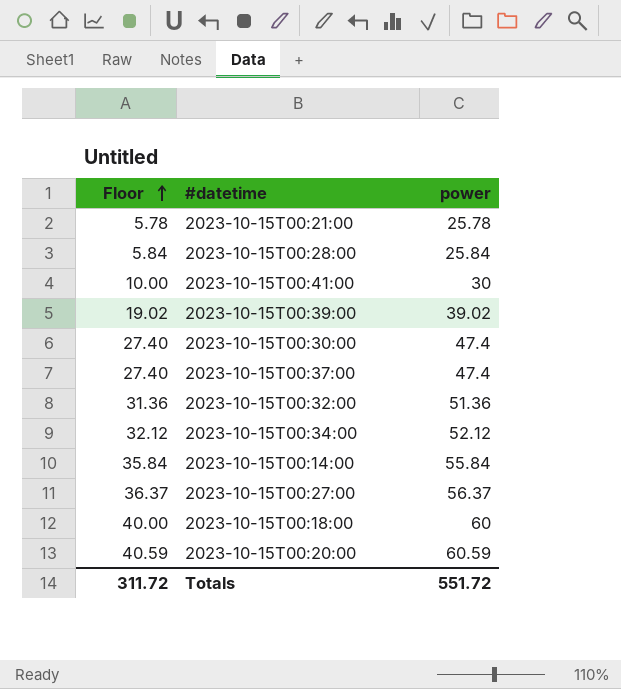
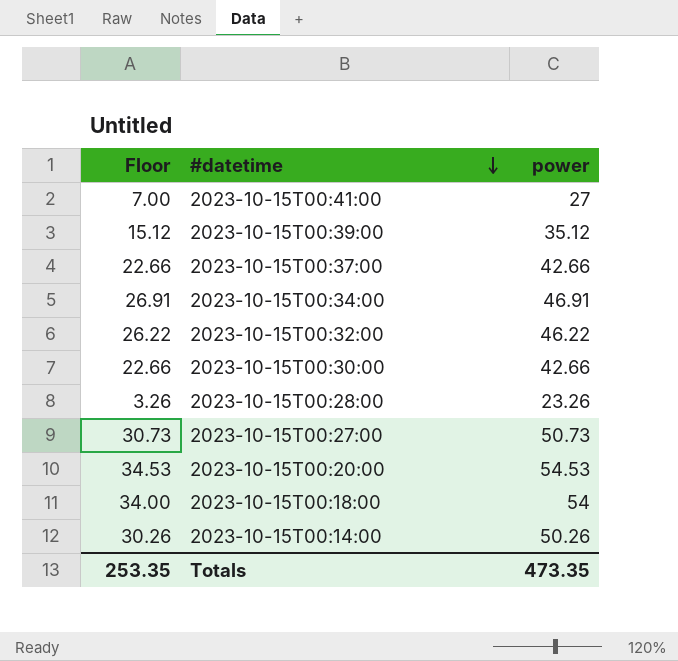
row order: Floor ascending -> #datetime descending
row 2023-10-15T00:21:00: 5.78 | 25.78 -> none
2023-10-15T00:41:00 | Floor: 10.00 -> 7.00
2023-10-15T00:41:00 | power: 30 -> 27
2023-10-15T00:39:00 | Floor: 19.02 -> 15.12
2023-10-15T00:39:00 | power: 39.02 -> 35.12
2023-10-15T00:37:00 | Floor: 27.40 -> 22.66
2023-10-15T00:37:00 | power: 47.4 -> 42.66
2023-10-15T00:34:00 | Floor: 32.12 -> 26.91
2023-10-15T00:34:00 | power: 52.12 -> 46.91
2023-10-15T00:32:00 | Floor: 31.36 -> 26.22
2023-10-15T00:32:00 | power: 51.36 -> 46.22
2023-10-15T00:30:00 | Floor: 27.40 -> 22.66
2023-10-15T00:30:00 | power: 47.4 -> 42.66
2023-10-15T00:28:00 | Floor: 5.84 -> 3.26
2023-10-15T00:28:00 | power: 25.84 -> 23.26
2023-10-15T00:27:00 | Floor: 36.37 -> 30.73
2023-10-15T00:27:00 | power: 56.37 -> 50.73
2023-10-15T00:20:00 | Floor: 40.59 -> 34.53
2023-10-15T00:20:00 | power: 60.59 -> 54.53
2023-10-15T00:18:00 | Floor: 40.00 -> 34.00
2023-10-15T00:18:00 | power: 60 -> 54
2023-10-15T00:14:00 | Floor: 35.84 -> 30.26
2023-10-15T00:14:00 | power: 55.84 -> 50.26
Totals | Floor: 311.72 -> 253.35
Totals | power: 551.72 -> 473.35

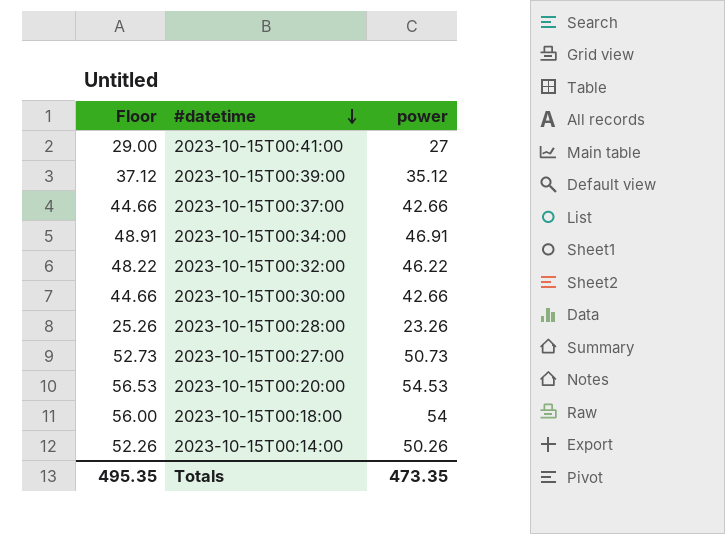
column Floor | formula: [power] - 20 -> [power] + 2
Totals | Floor: 253.35 -> 495.35

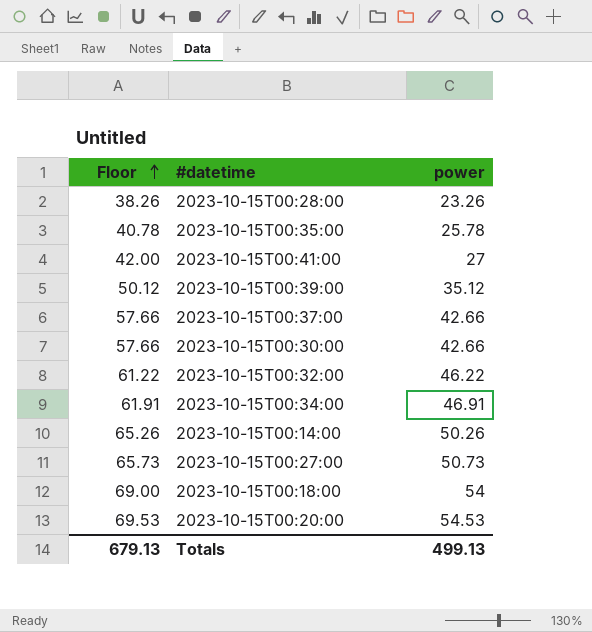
row order: #datetime descending -> Floor ascending
column Floor | formula: [power] + 2 -> [power] + 15
row 2023-10-15T00:35:00: none -> 40.78 | 25.78
Totals | Floor: 495.35 -> 679.13
Totals | power: 473.35 -> 499.13

